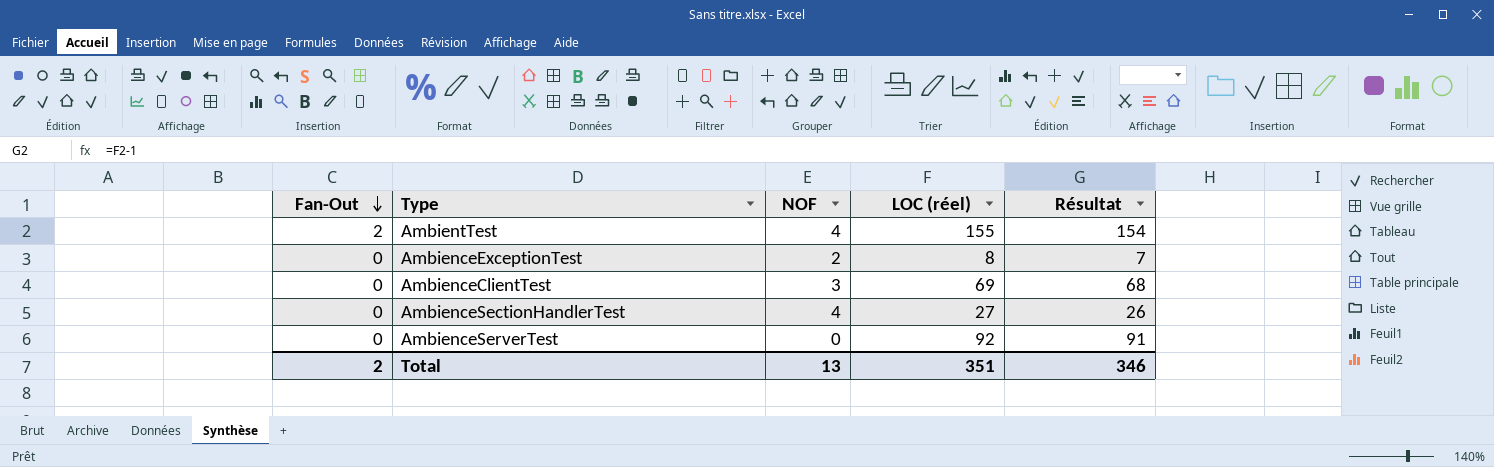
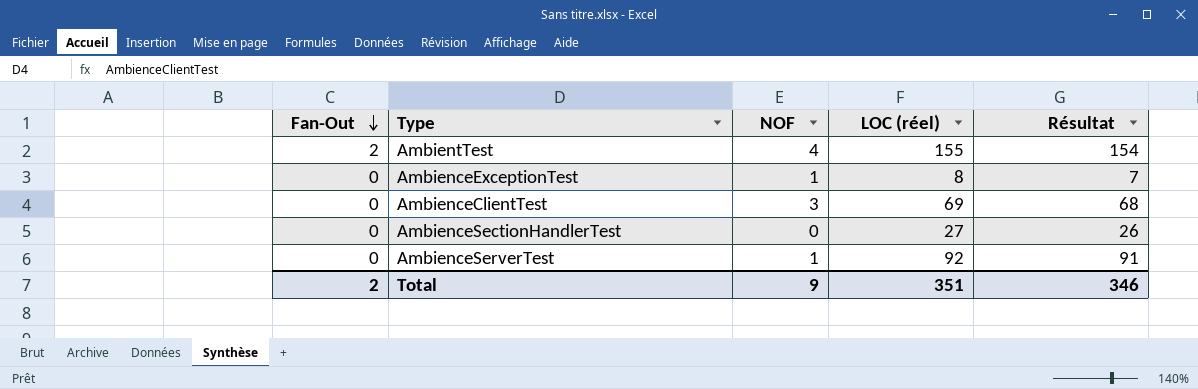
AmbienceExceptionTest | NOF: 2 -> 1
AmbienceSectionHandlerTest | NOF: 4 -> 0
AmbienceServerTest | NOF: 0 -> 1
Total | NOF: 13 -> 9

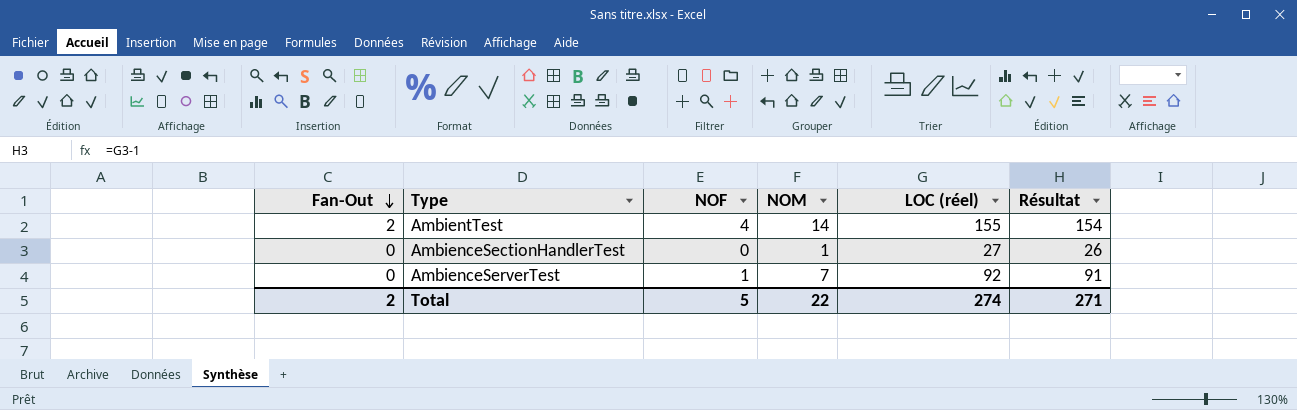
column NOM | position: none -> 4
row AmbienceExceptionTest: 0 | 1 | 8 | 7 -> none
row AmbienceClientTest: 0 | 3 | 69 | 68 -> none
Total | NOF: 9 -> 5
Total | LOC (réel): 351 -> 274
Total | Résultat: 346 -> 271

